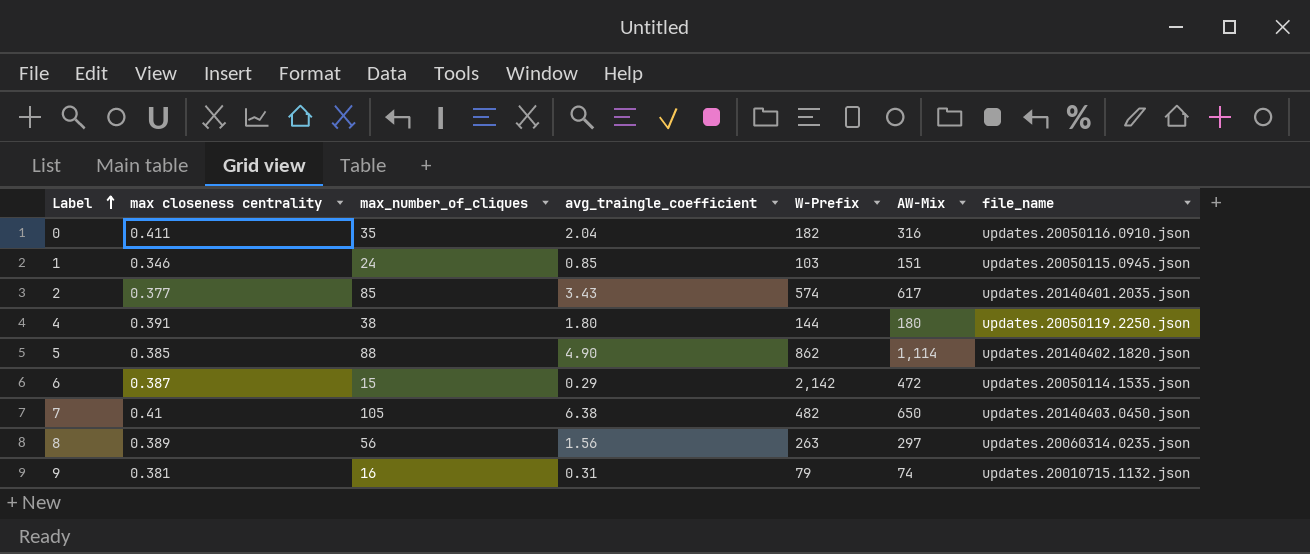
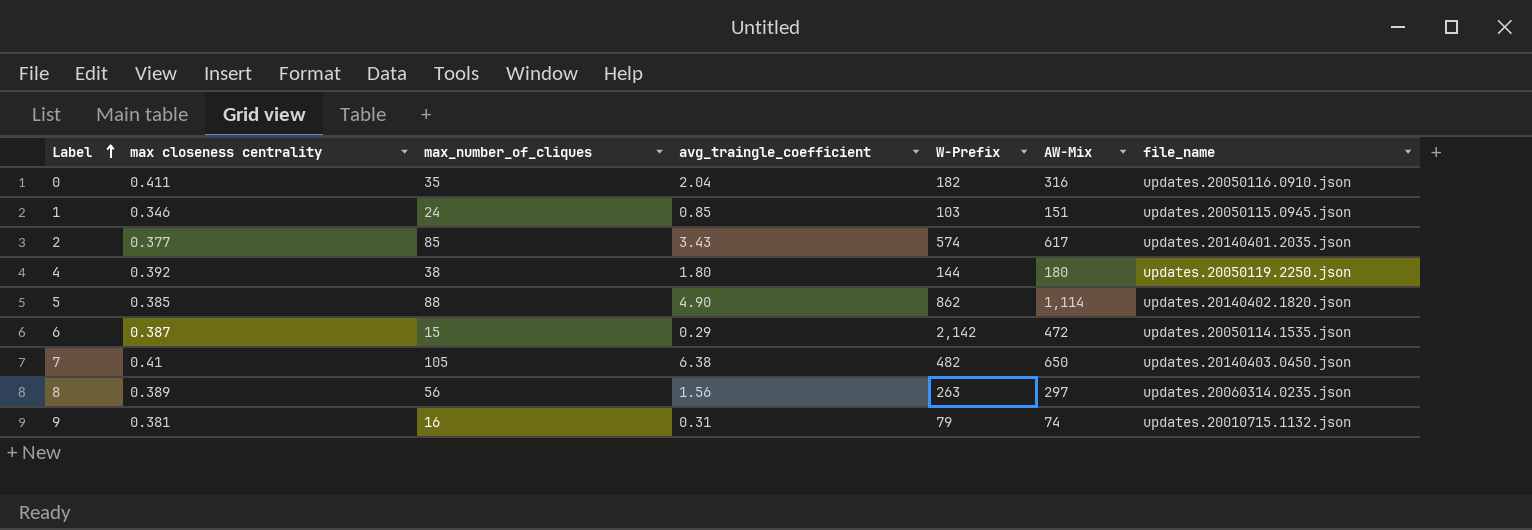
4 | max closeness centrality: 0.391 -> 0.392

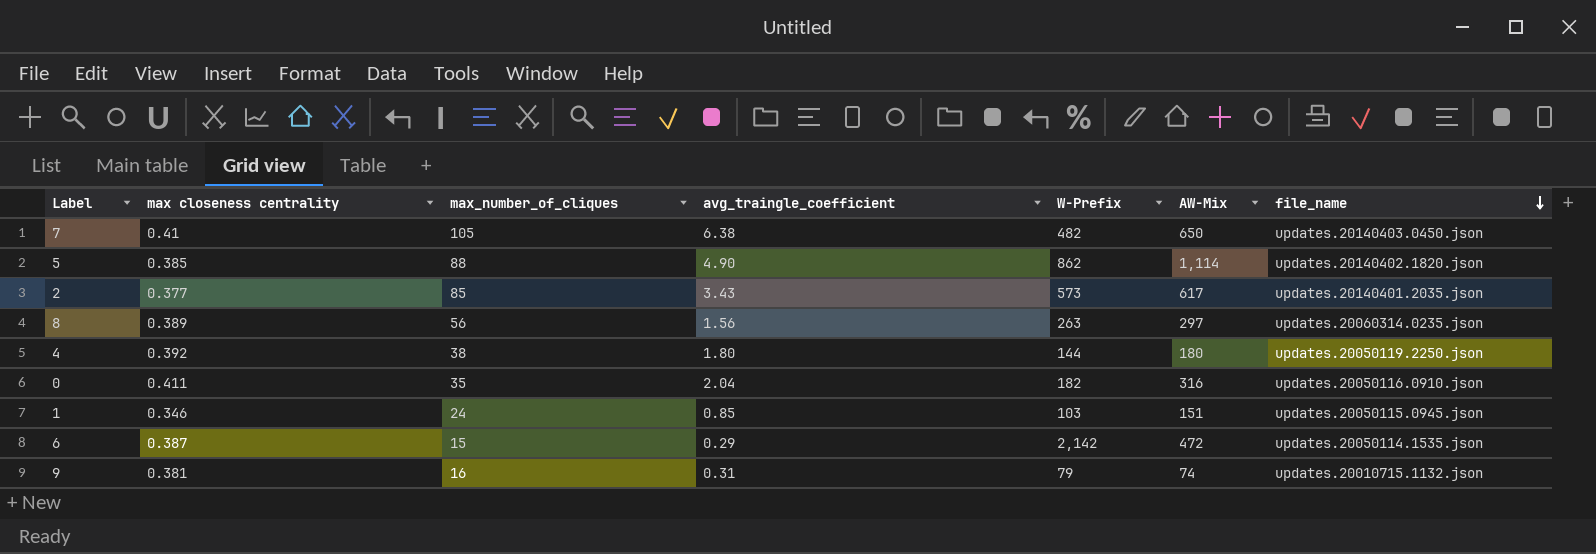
row order: Label ascending -> file_name descending
2 | W-Prefix: 574 -> 573

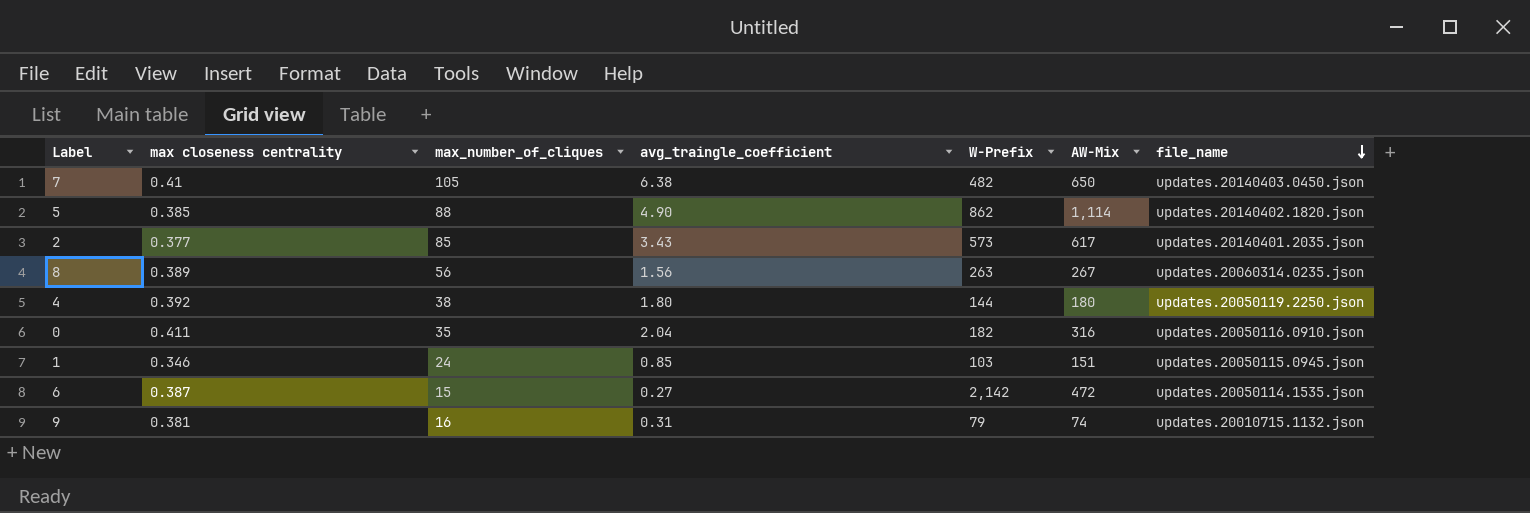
8 | AW-Mix: 297 -> 267
6 | avg_traingle_coefficient: 0.29 -> 0.27

